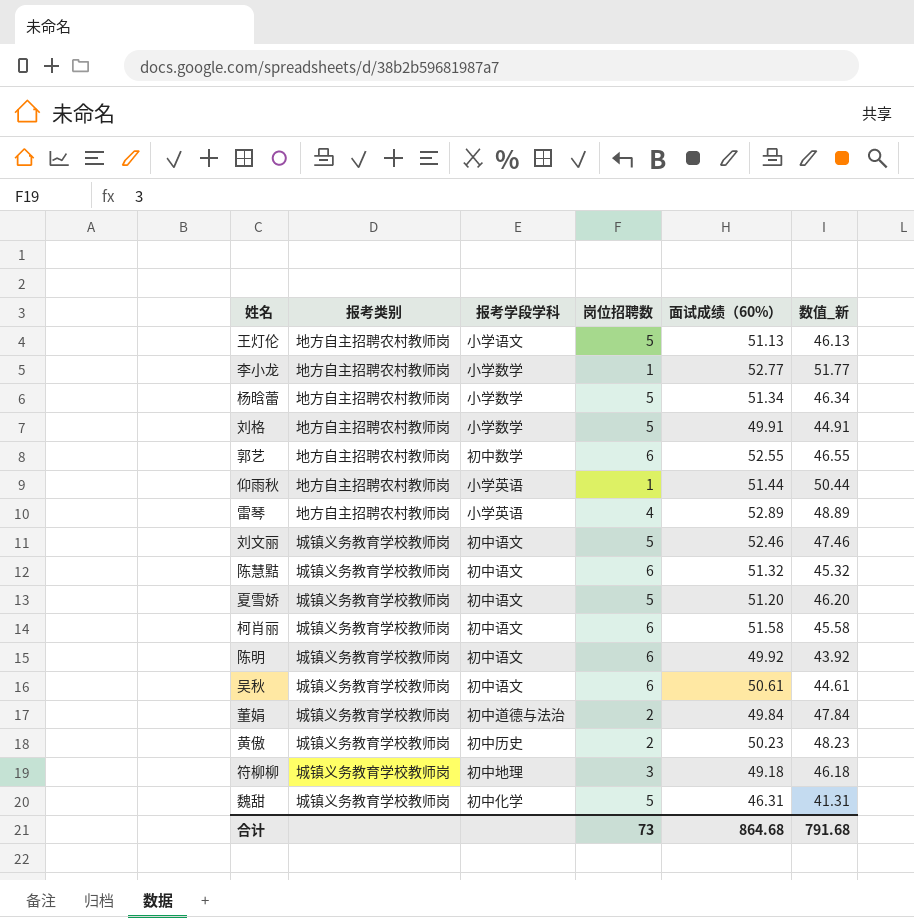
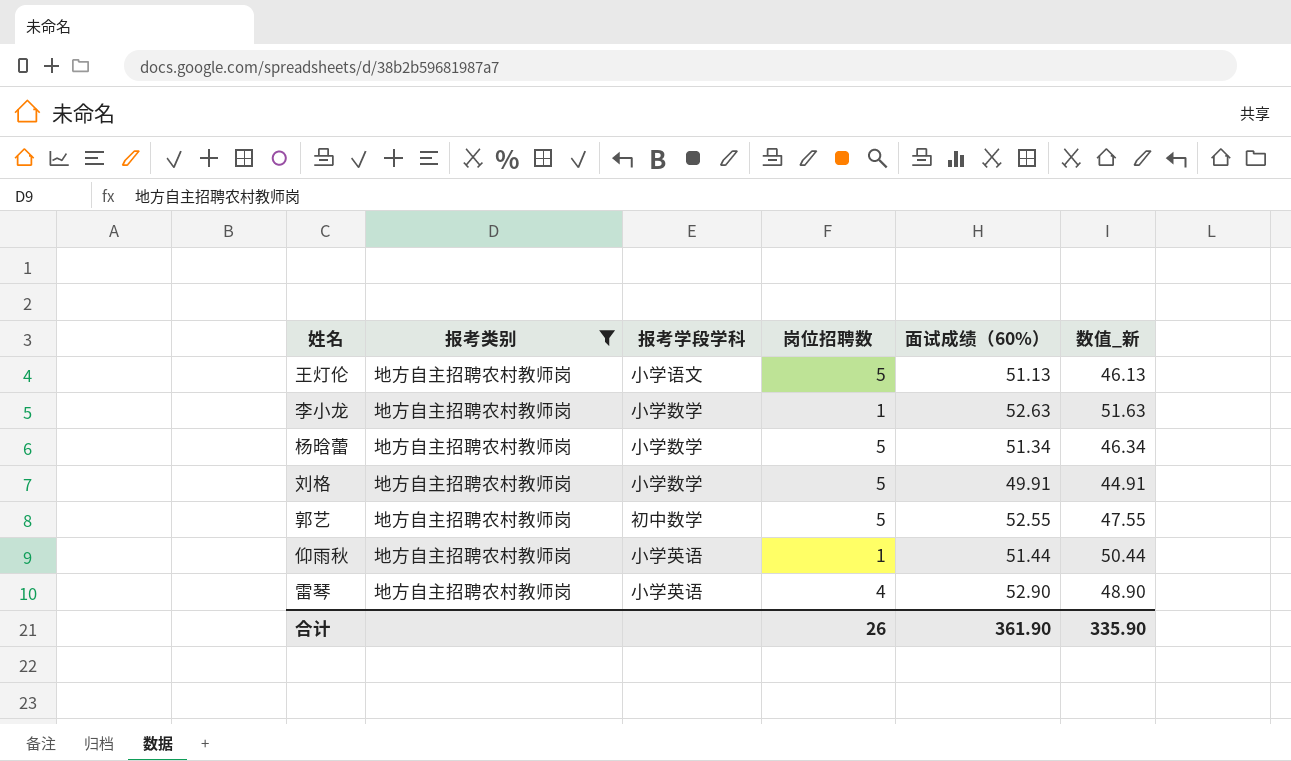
filter: none -> 报考类别 = 地方自主招聘农村教师岗
李小龙 | 面试成绩（60%）: 52.77 -> 52.63
李小龙 | 数值_新: 51.77 -> 51.63
郭艺 | 岗位招聘数: 6 -> 5
郭艺 | 数值_新: 46.55 -> 47.55
雷琴 | 面试成绩（60%）: 52.89 -> 52.90
雷琴 | 数值_新: 48.89 -> 48.90
合计 | 岗位招聘数: 73 -> 26
合计 | 面试成绩（60%）: 864.68 -> 361.90
合计 | 数值_新: 791.68 -> 335.90

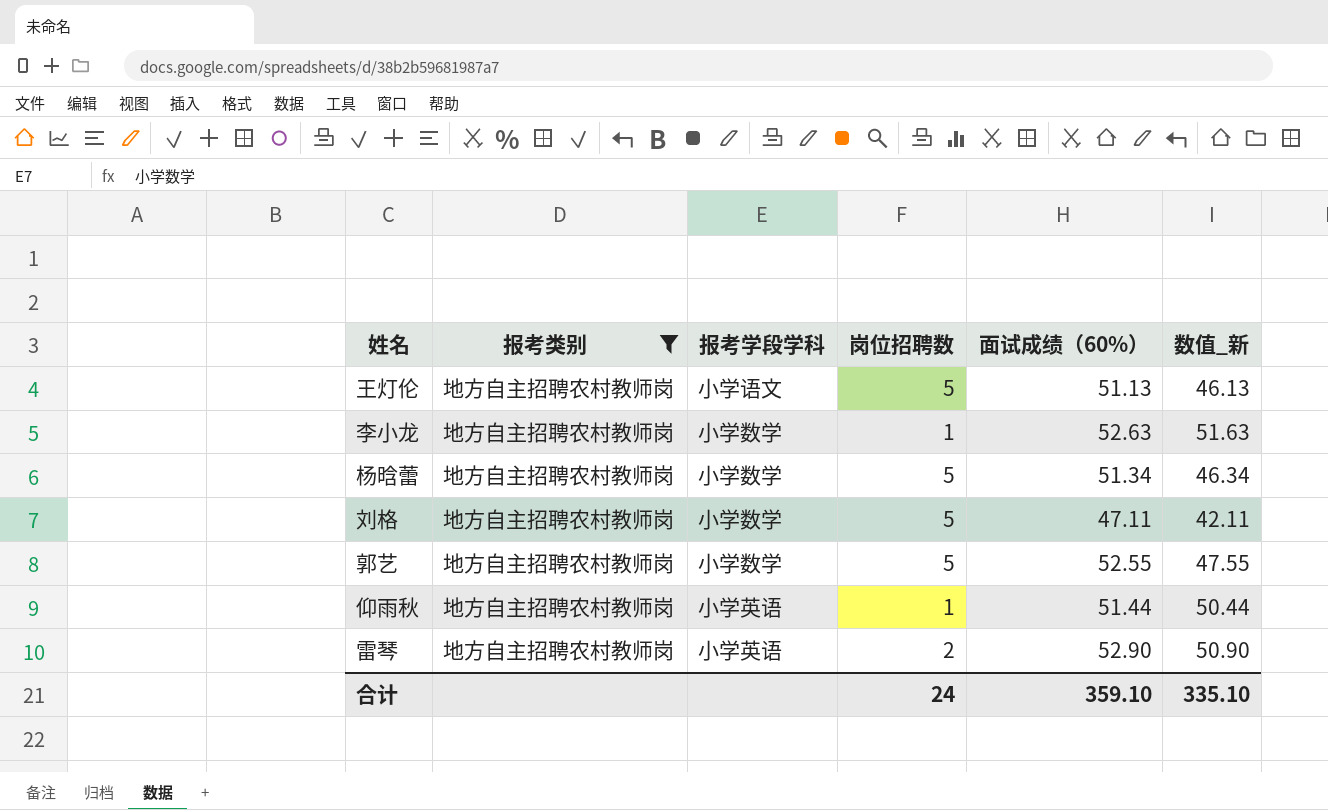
刘格 | 面试成绩（60%）: 49.91 -> 47.11
刘格 | 数值_新: 44.91 -> 42.11
郭艺 | 报考学段学科: 初中数学 -> 小学数学
雷琴 | 岗位招聘数: 4 -> 2
雷琴 | 数值_新: 48.90 -> 50.90
合计 | 岗位招聘数: 26 -> 24
合计 | 面试成绩（60%）: 361.90 -> 359.10
合计 | 数值_新: 335.90 -> 335.10

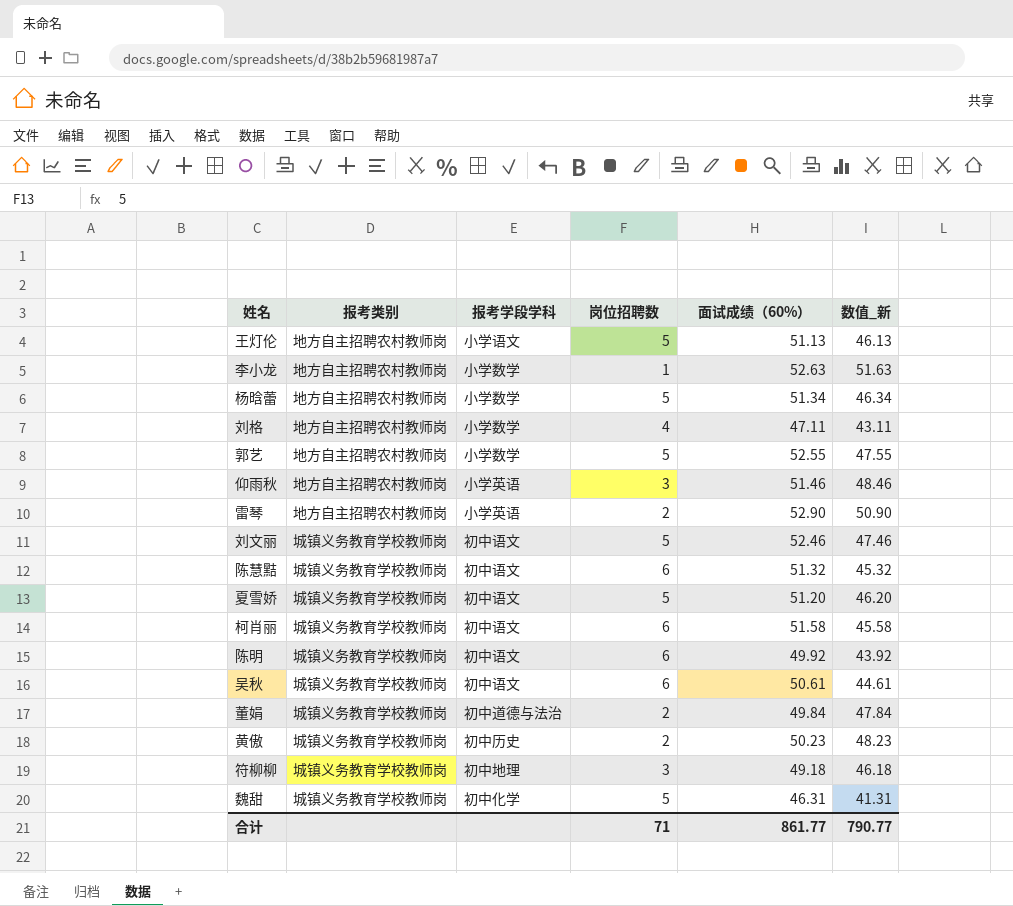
filter: 报考类别 = 地方自主招聘农村教师岗 -> none
刘格 | 岗位招聘数: 5 -> 4
刘格 | 数值_新: 42.11 -> 43.11
仰雨秋 | 岗位招聘数: 1 -> 3
仰雨秋 | 面试成绩（60%）: 51.44 -> 51.46
仰雨秋 | 数值_新: 50.44 -> 48.46
合计 | 岗位招聘数: 24 -> 71
合计 | 面试成绩（60%）: 359.10 -> 861.77
合计 | 数值_新: 335.10 -> 790.77

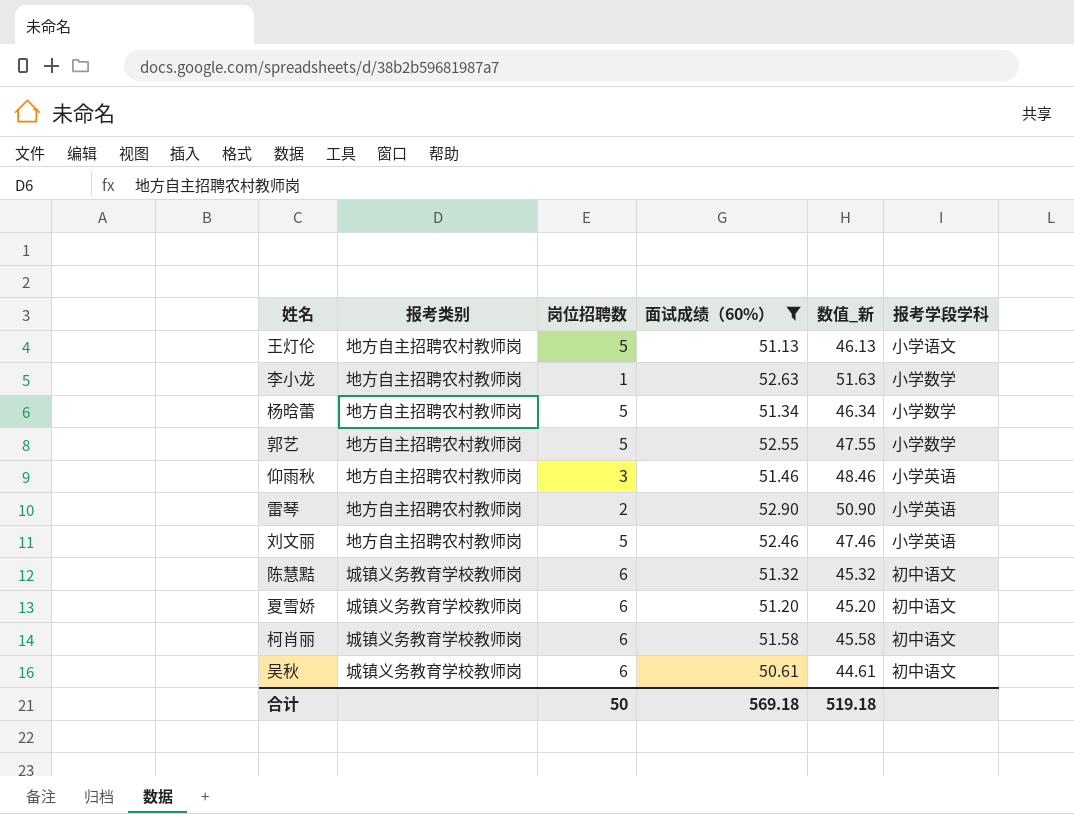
filter: none -> 面试成绩（60%） >= 50.61
column 报考学段学科 | position: 3 -> 6
刘文丽 | 报考类别: 城镇义务教育学校教师岗 -> 地方自主招聘农村教师岗
刘文丽 | 报考学段学科: 初中语文 -> 小学英语
夏雪娇 | 岗位招聘数: 5 -> 6
夏雪娇 | 数值_新: 46.20 -> 45.20
合计 | 岗位招聘数: 71 -> 50
合计 | 面试成绩（60%）: 861.77 -> 569.18
合计 | 数值_新: 790.77 -> 519.18

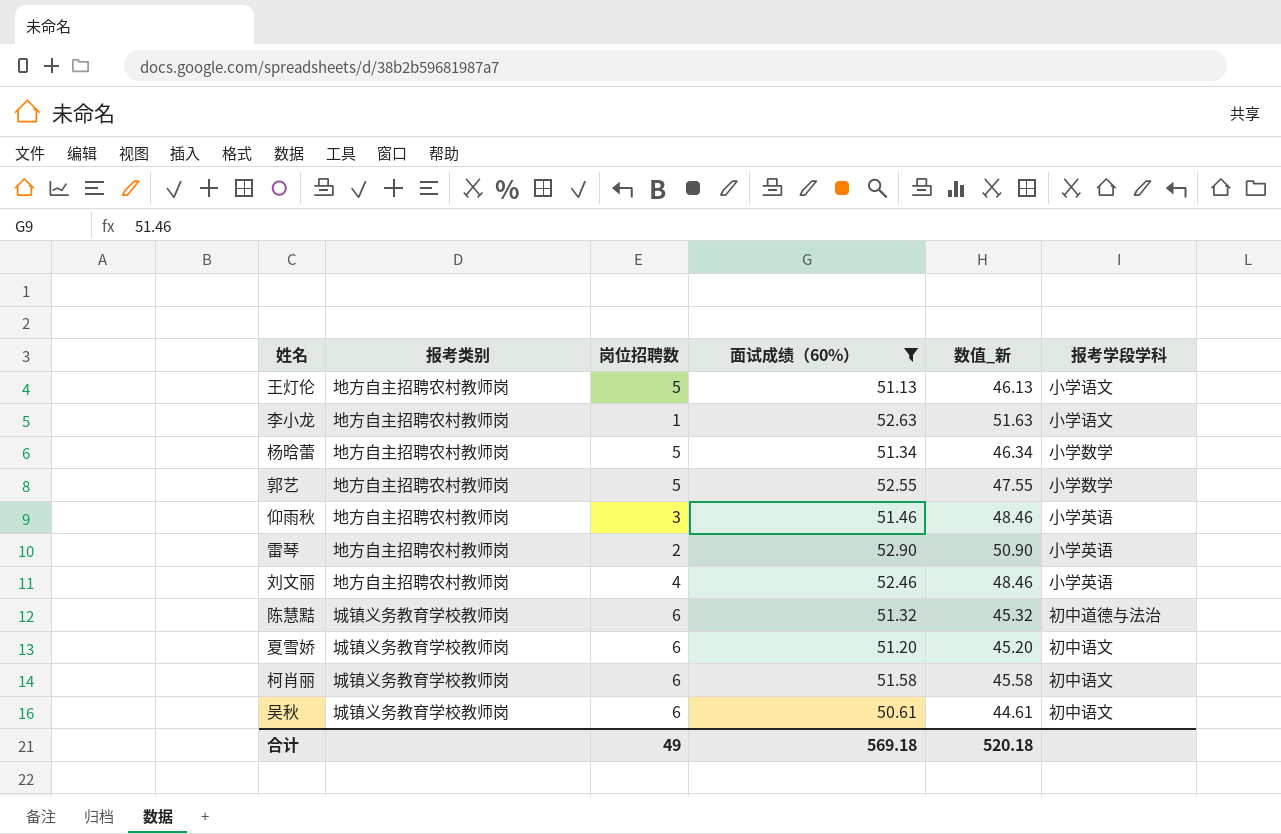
李小龙 | 报考学段学科: 小学数学 -> 小学语文
刘文丽 | 岗位招聘数: 5 -> 4
刘文丽 | 数值_新: 47.46 -> 48.46
陈慧黠 | 报考学段学科: 初中语文 -> 初中道德与法治
合计 | 岗位招聘数: 50 -> 49
合计 | 数值_新: 519.18 -> 520.18

